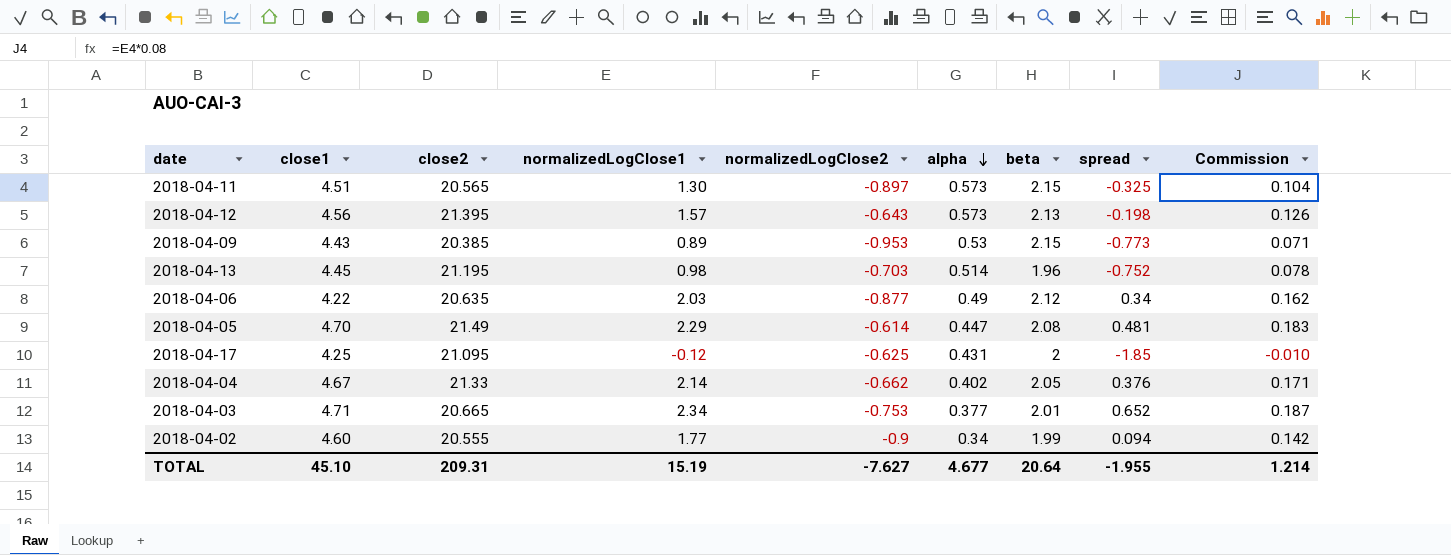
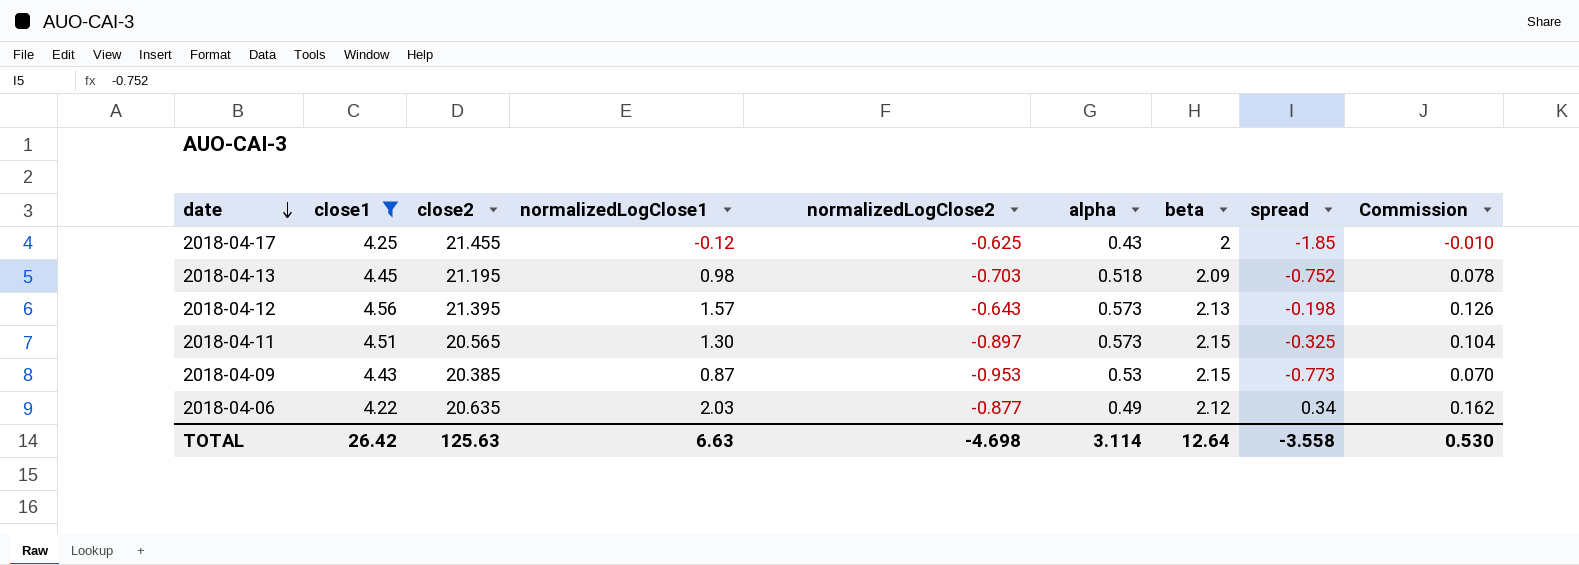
filter: none -> close1 <= 4.56
row order: alpha descending -> date descending
2018-04-17 | close2: 21.095 -> 21.455
2018-04-17 | alpha: 0.431 -> 0.43
2018-04-13 | alpha: 0.514 -> 0.518
2018-04-13 | beta: 1.96 -> 2.09
2018-04-09 | normalizedLogClose1: 0.89 -> 0.87
2018-04-09 | Commission: 0.071 -> 0.070
TOTAL | close1: 45.10 -> 26.42
TOTAL | close2: 209.31 -> 125.63
TOTAL | normalizedLogClose1: 15.19 -> 6.63
TOTAL | normalizedLogClose2: -7.627 -> -4.698
TOTAL | alpha: 4.677 -> 3.114
TOTAL | beta: 20.64 -> 12.64
TOTAL | spread: -1.955 -> -3.558
TOTAL | Commission: 1.214 -> 0.530

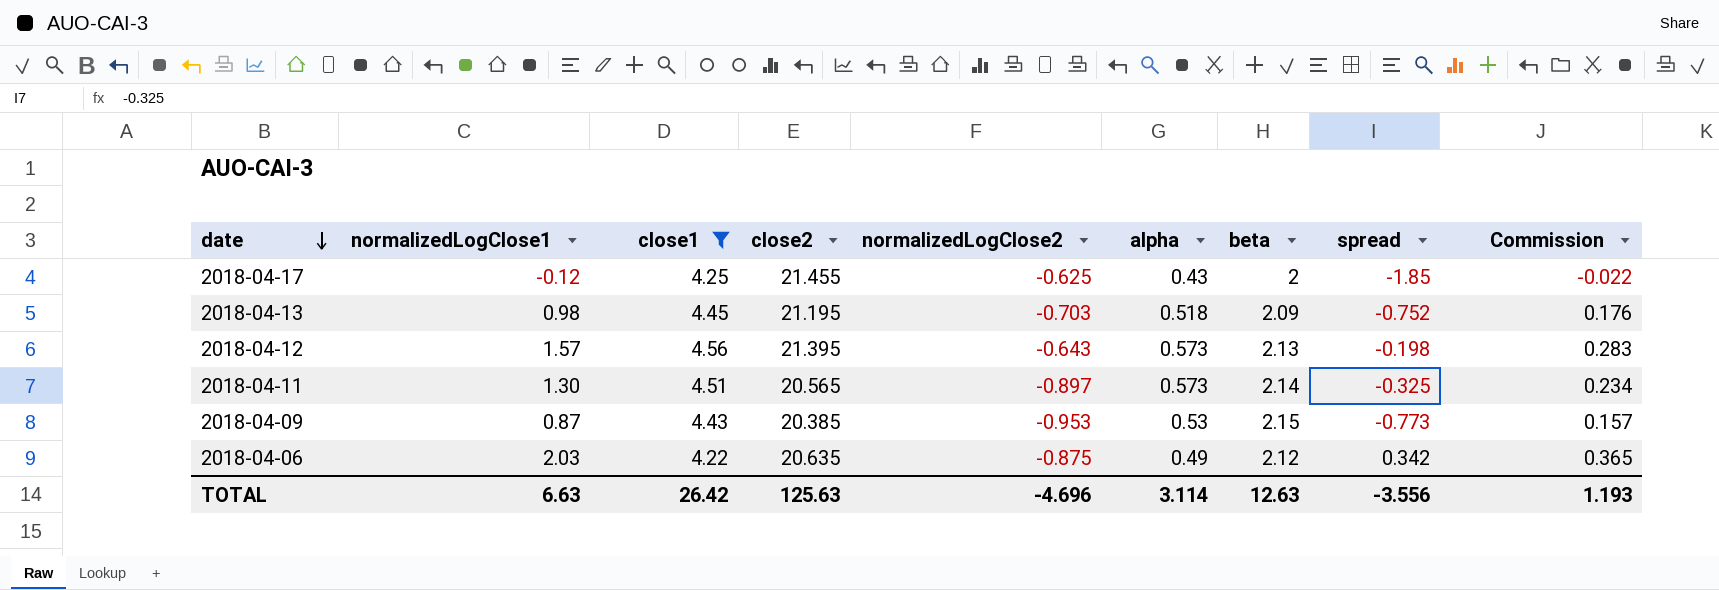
column normalizedLogClose1 | position: 4 -> 2
column Commission | formula: [normalizedLogClose1] * 0.08 -> [normalizedLogClose1] * 0.18
2018-04-11 | beta: 2.15 -> 2.14
2018-04-06 | normalizedLogClose2: -0.877 -> -0.875
2018-04-06 | spread: 0.34 -> 0.342
TOTAL | normalizedLogClose2: -4.698 -> -4.696
TOTAL | beta: 12.64 -> 12.63
TOTAL | spread: -3.558 -> -3.556
TOTAL | Commission: 0.530 -> 1.193

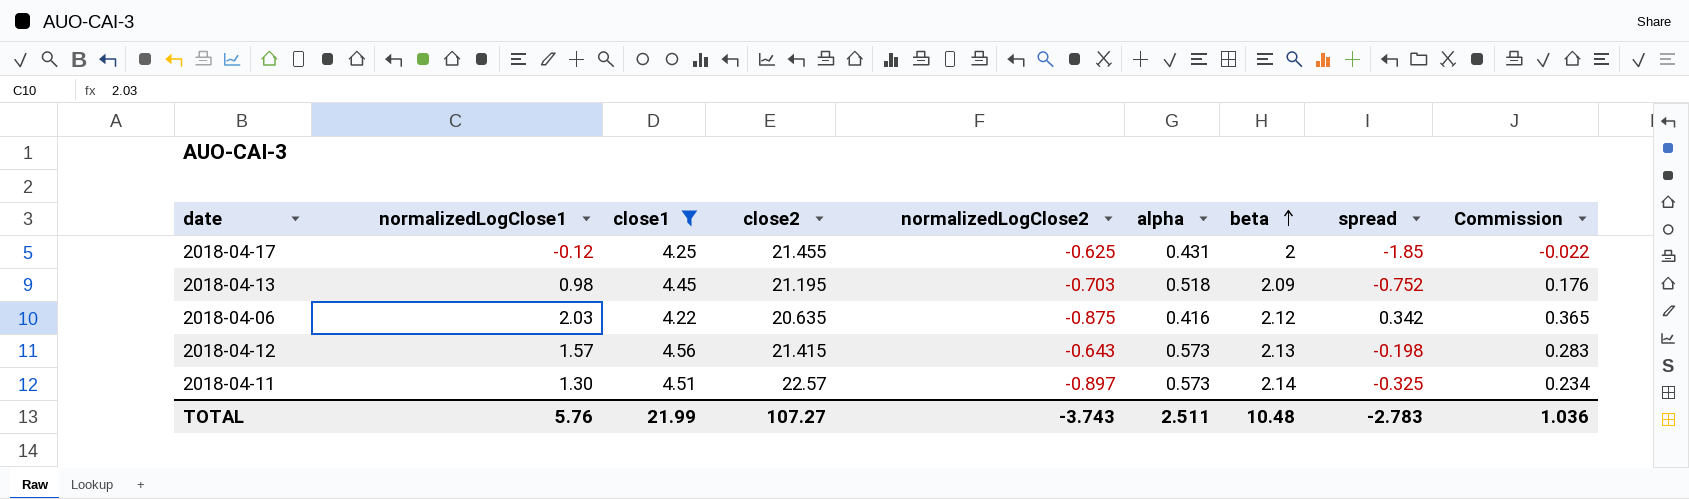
row order: date descending -> beta ascending
row 2018-04-09: 0.87 | 4.43 | 20.385 | -0.953 | 0.53 | 2.15 | -0.773 | 0.157 -> none
2018-04-17 | alpha: 0.43 -> 0.431
2018-04-06 | alpha: 0.49 -> 0.416
2018-04-12 | close2: 21.395 -> 21.415
2018-04-11 | close2: 20.565 -> 22.57
TOTAL | normalizedLogClose1: 6.63 -> 5.76
TOTAL | close1: 26.42 -> 21.99
TOTAL | close2: 125.63 -> 107.27
TOTAL | normalizedLogClose2: -4.696 -> -3.743
TOTAL | alpha: 3.114 -> 2.511
TOTAL | beta: 12.63 -> 10.48
TOTAL | spread: -3.556 -> -2.783
TOTAL | Commission: 1.193 -> 1.036

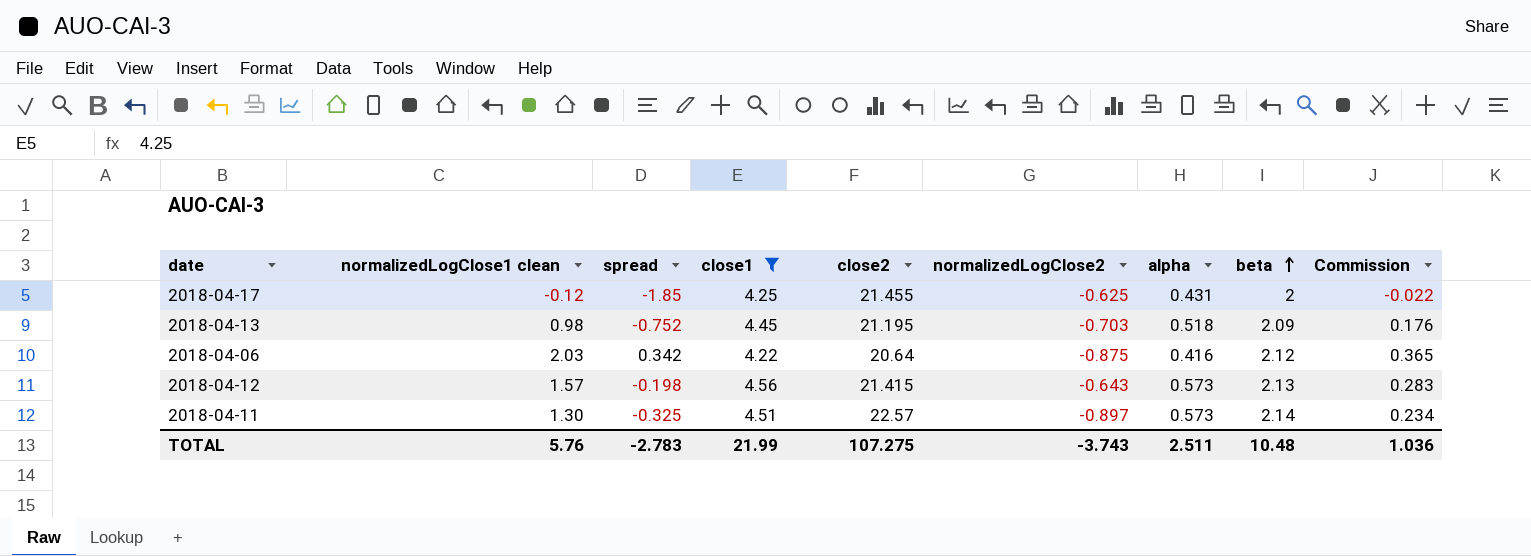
column name: normalizedLogClose1 -> normalizedLogClose1 clean
column spread | position: 8 -> 3
2018-04-06 | close2: 20.635 -> 20.64
TOTAL | close2: 107.27 -> 107.275

